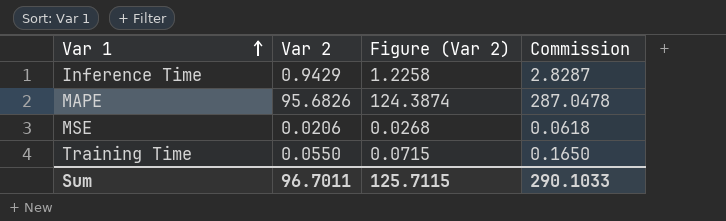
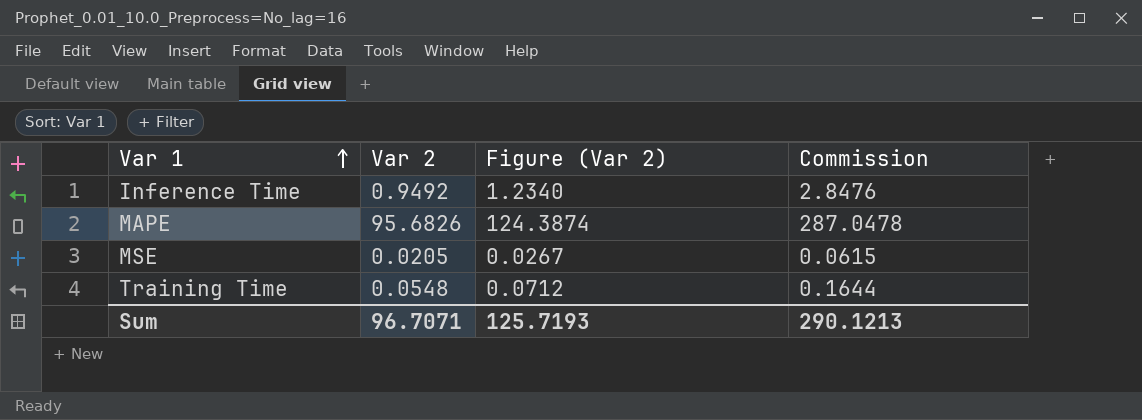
Inference Time | Var 2: 0.9429 -> 0.9492
Inference Time | Figure (Var 2): 1.2258 -> 1.2340
Inference Time | Commission: 2.8287 -> 2.8476
MSE | Var 2: 0.0206 -> 0.0205
MSE | Figure (Var 2): 0.0268 -> 0.0267
MSE | Commission: 0.0618 -> 0.0615
Training Time | Var 2: 0.0550 -> 0.0548
Training Time | Figure (Var 2): 0.0715 -> 0.0712
Training Time | Commission: 0.1650 -> 0.1644
Sum | Var 2: 96.7011 -> 96.7071
Sum | Figure (Var 2): 125.7115 -> 125.7193
Sum | Commission: 290.1033 -> 290.1213

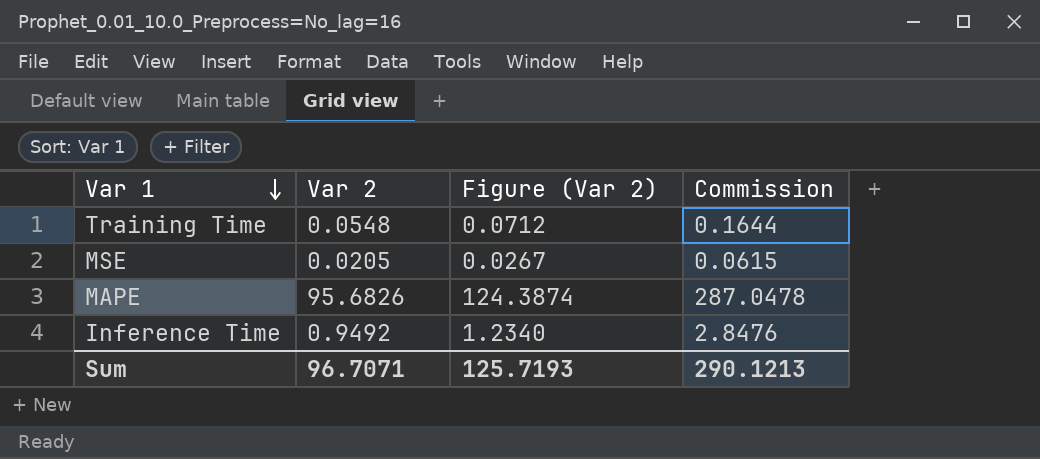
row order: Var 1 ascending -> Var 1 descending

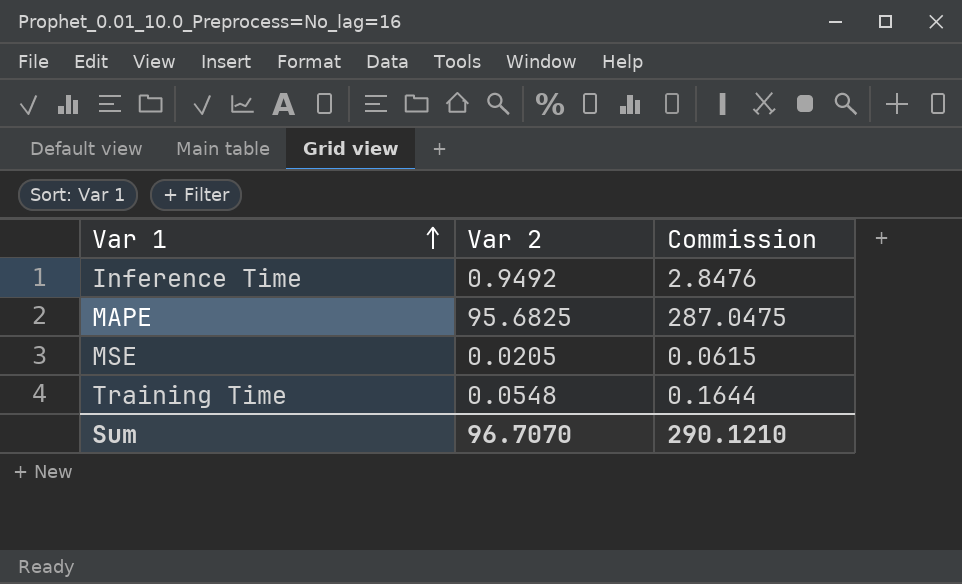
row order: Var 1 descending -> Var 1 ascending
column Figure (Var 2) | formula: [Var 2] * 1.3 -> none
MAPE | Var 2: 95.6826 -> 95.6825
MAPE | Commission: 287.0478 -> 287.0475
Sum | Var 2: 96.7071 -> 96.7070
Sum | Commission: 290.1213 -> 290.1210

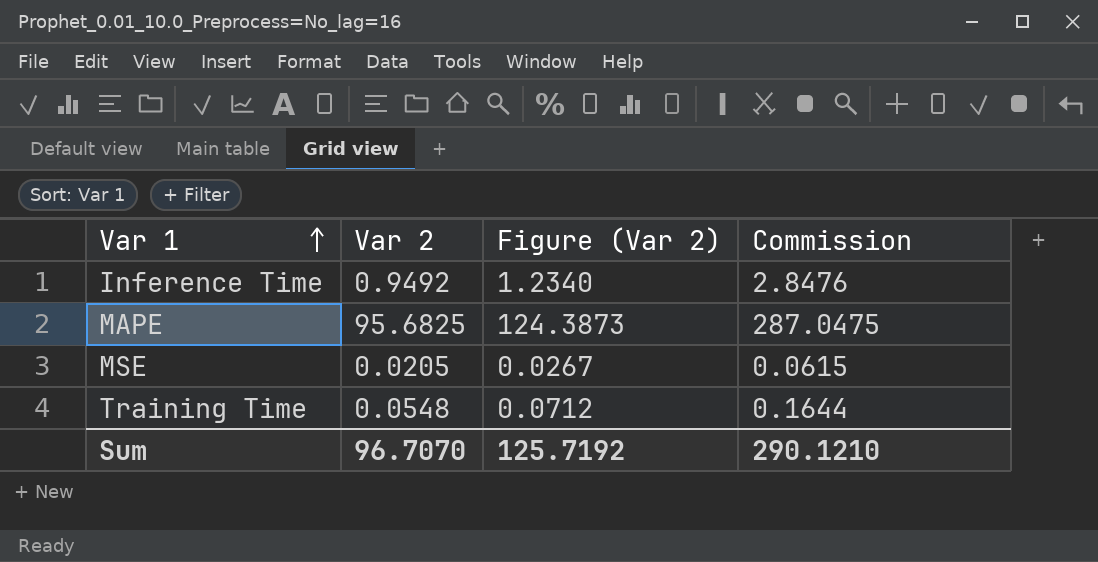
column Figure (Var 2) | formula: none -> [Var 2] * 1.3

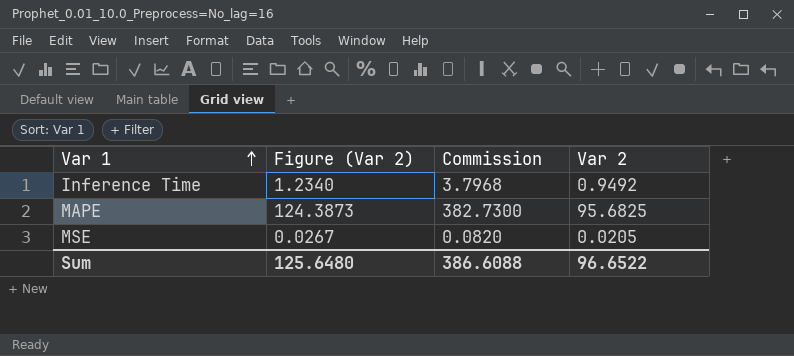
column Commission | formula: [Var 2] * 3 -> [Var 2] * 4
column Var 2 | position: 2 -> 4
row Training Time: 0.0548 | 0.0712 | 0.1644 -> none
Sum | Figure (Var 2): 125.7192 -> 125.6480
Sum | Commission: 290.1210 -> 386.6088
Sum | Var 2: 96.7070 -> 96.6522

